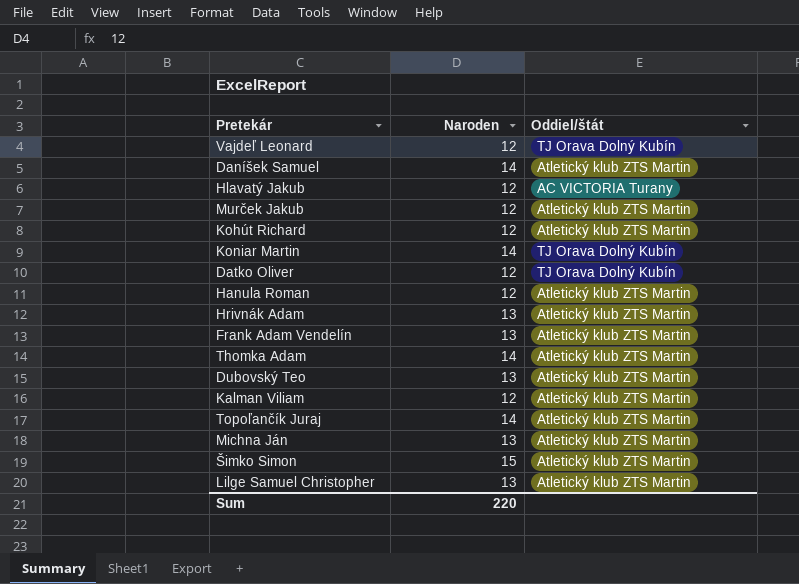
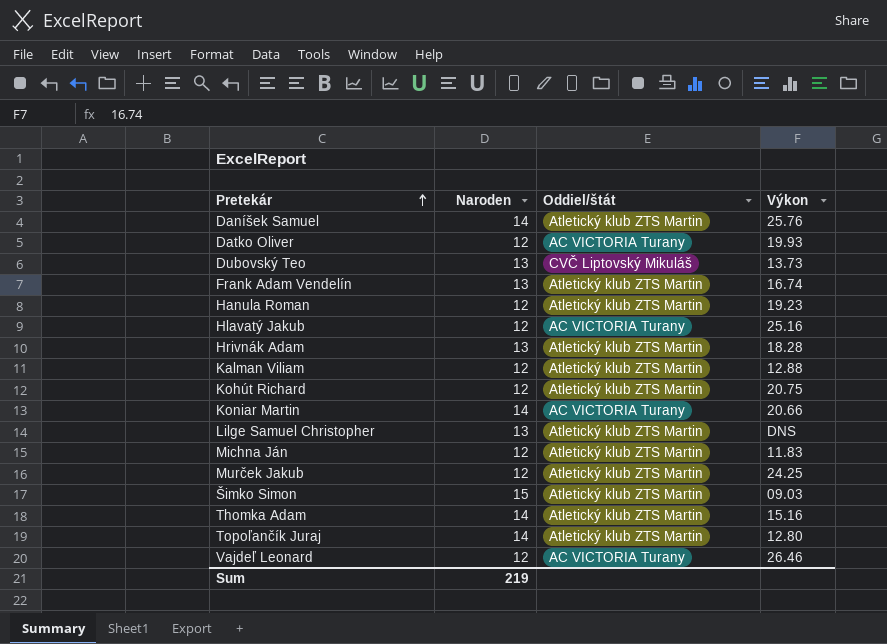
row order: none -> Pretekár ascending
column Výkon | position: none -> 4
Datko Oliver | Oddiel/štát: TJ Orava Dolný Kubín -> AC VICTORIA Turany
Dubovský Teo | Oddiel/štát: Atletický klub ZTS Martin -> CVČ Liptovský Mikuláš
Koniar Martin | Oddiel/štát: TJ Orava Dolný Kubín -> AC VICTORIA Turany
Michna Ján | Naroden: 13 -> 12
Vajdeľ Leonard | Oddiel/štát: TJ Orava Dolný Kubín -> AC VICTORIA Turany
Sum | Naroden: 220 -> 219

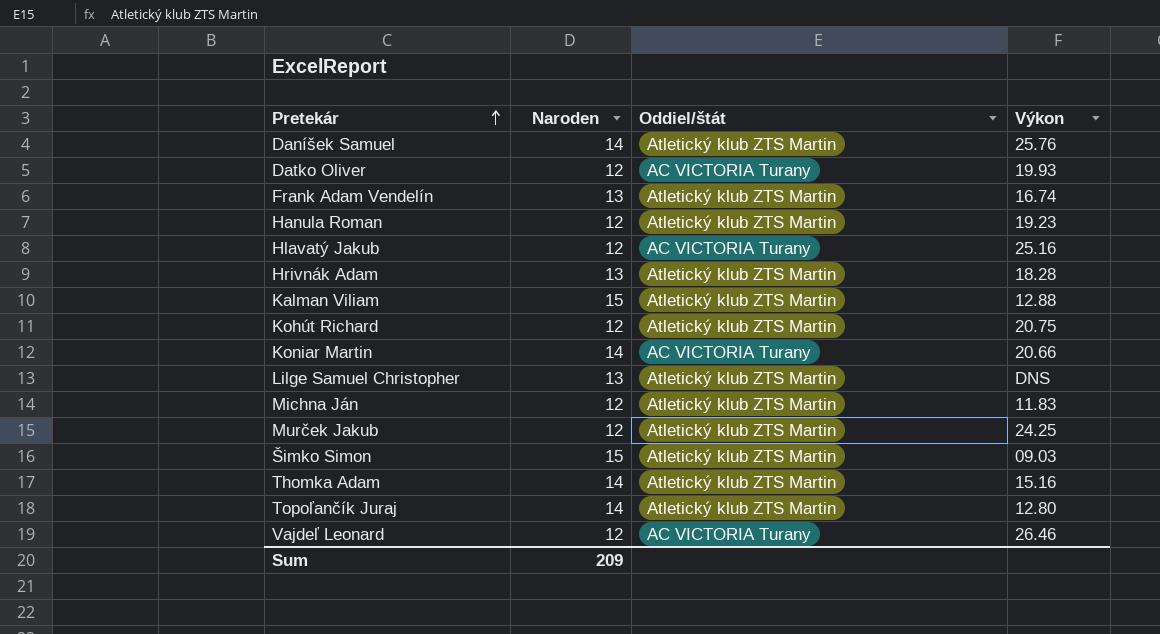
row Dubovský Teo: 13 | CVČ Liptovský Mikuláš | 13.73 -> none
Kalman Viliam | Naroden: 12 -> 15
Sum | Naroden: 219 -> 209

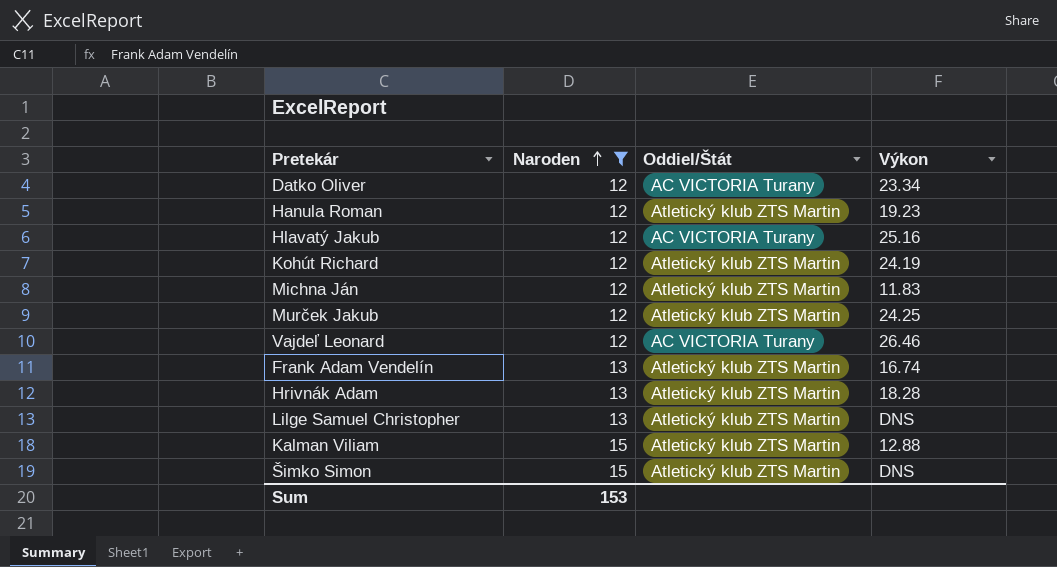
filter: none -> Naroden != 14
row order: Pretekár ascending -> Naroden ascending
column name: Oddiel/štát -> Oddiel/Štát
Datko Oliver | Výkon: 19.93 -> 23.34
Kohút Richard | Výkon: 20.75 -> 24.19
Šimko Simon | Výkon: 09.03 -> DNS
Sum | Naroden: 209 -> 153

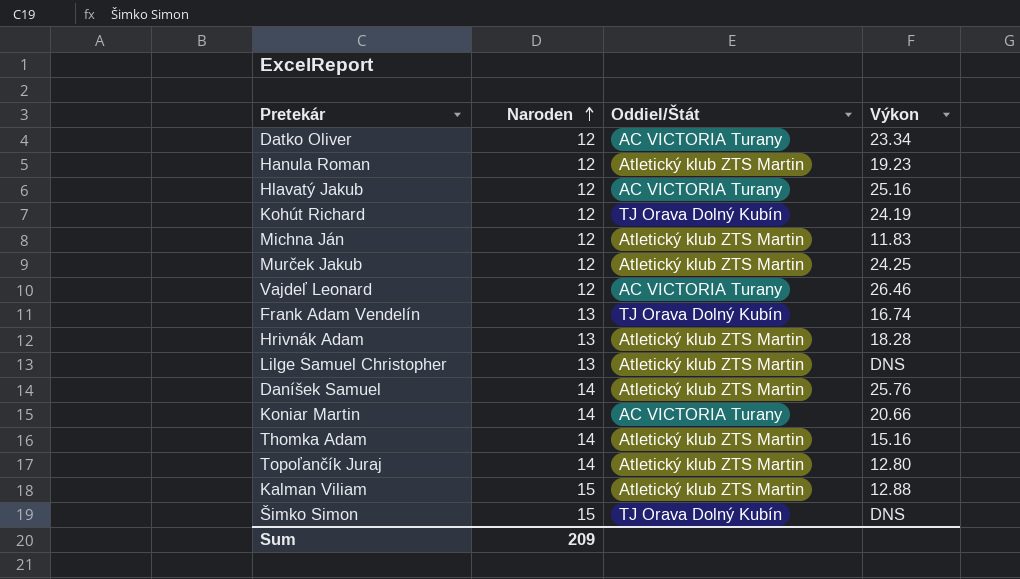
filter: Naroden != 14 -> none
Kohút Richard | Oddiel/Štát: Atletický klub ZTS Martin -> TJ Orava Dolný Kubín
Frank Adam Vendelín | Oddiel/Štát: Atletický klub ZTS Martin -> TJ Orava Dolný Kubín
Šimko Simon | Oddiel/Štát: Atletický klub ZTS Martin -> TJ Orava Dolný Kubín
Sum | Naroden: 153 -> 209

